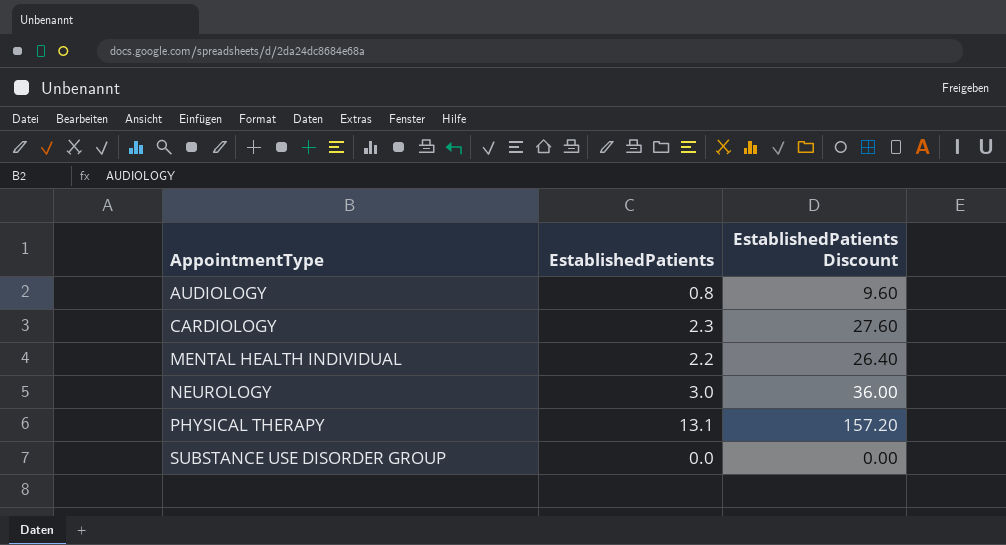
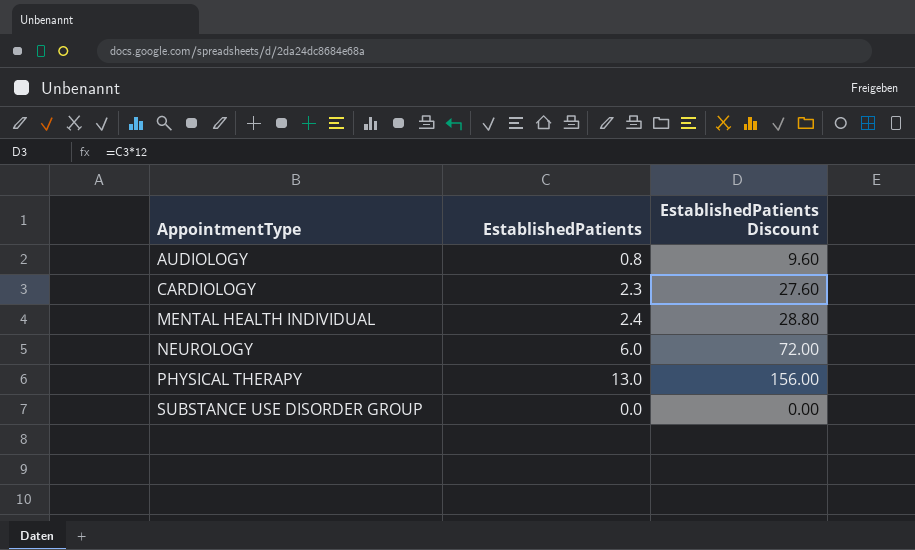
MENTAL HEALTH INDIVIDUAL | EstablishedPatients: 2.2 -> 2.4
MENTAL HEALTH INDIVIDUAL | EstablishedPatients Discount: 26.40 -> 28.80
NEUROLOGY | EstablishedPatients: 3.0 -> 6.0
NEUROLOGY | EstablishedPatients Discount: 36.00 -> 72.00
PHYSICAL THERAPY | EstablishedPatients: 13.1 -> 13.0
PHYSICAL THERAPY | EstablishedPatients Discount: 157.20 -> 156.00

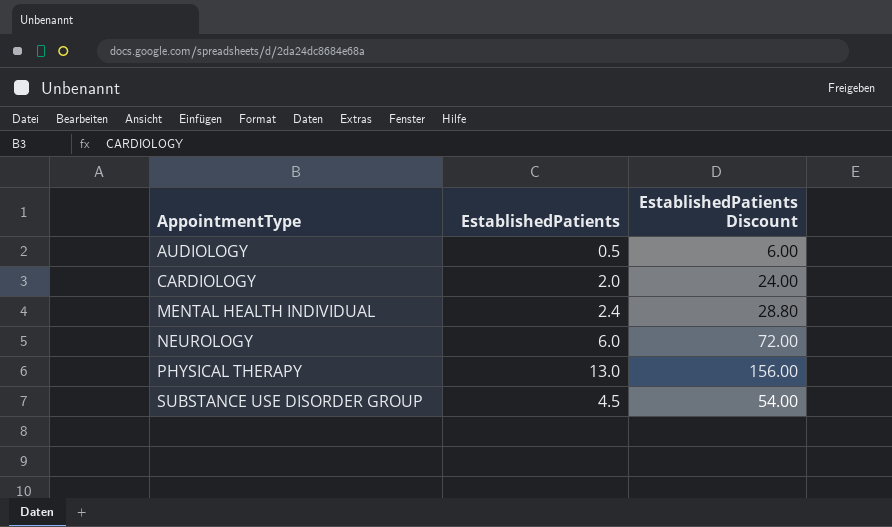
AUDIOLOGY | EstablishedPatients: 0.8 -> 0.5
AUDIOLOGY | EstablishedPatients Discount: 9.60 -> 6.00
CARDIOLOGY | EstablishedPatients: 2.3 -> 2.0
CARDIOLOGY | EstablishedPatients Discount: 27.60 -> 24.00
SUBSTANCE USE DISORDER GROUP | EstablishedPatients: 0.0 -> 4.5
SUBSTANCE USE DISORDER GROUP | EstablishedPatients Discount: 0.00 -> 54.00

